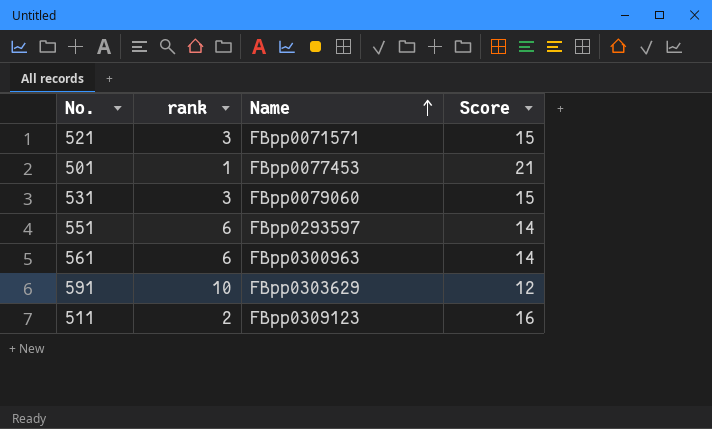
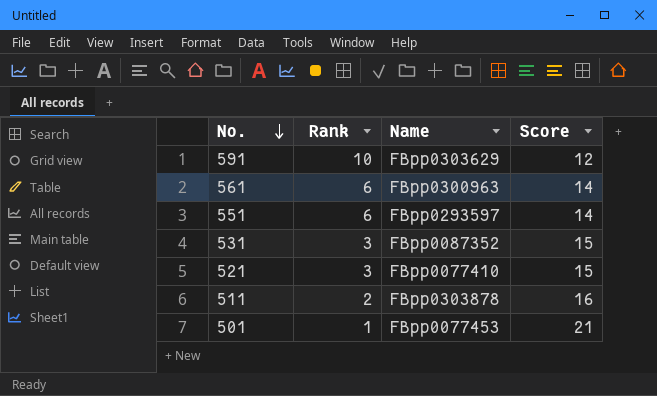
row order: Name ascending -> No. descending
column name: rank -> Rank
531 | Name: FBpp0079060 -> FBpp0087352
521 | Name: FBpp0071571 -> FBpp0077410
511 | Name: FBpp0309123 -> FBpp0303878

